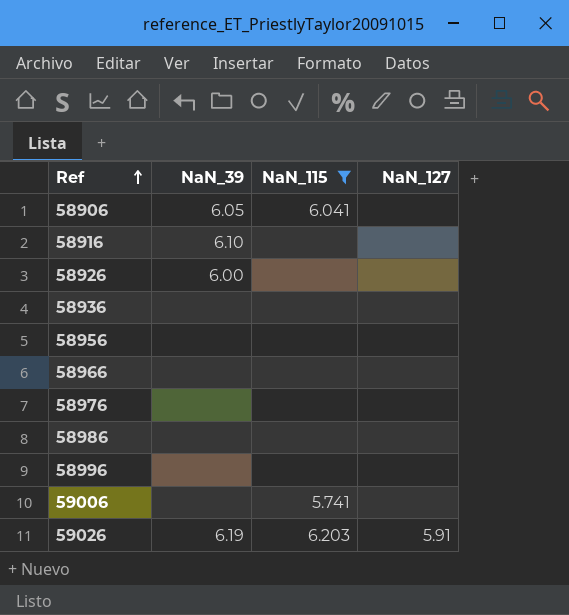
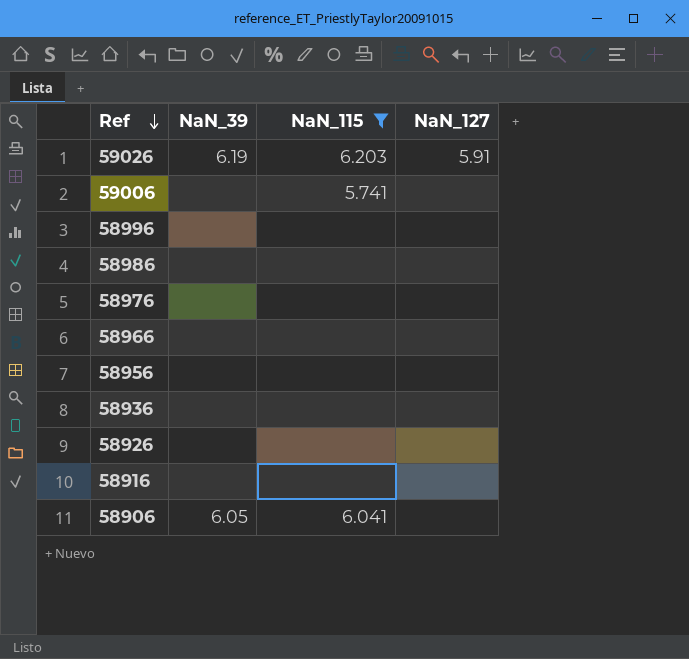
row order: Ref ascending -> Ref descending
58926 | NaN_39: 6.00 -> none
58916 | NaN_39: 6.10 -> none

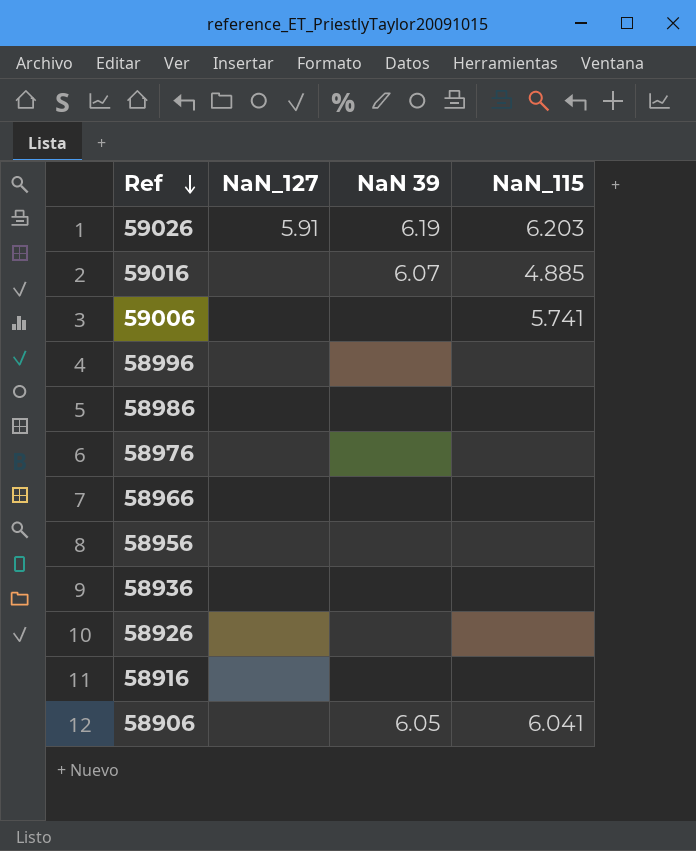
filter: NaN_115 != 4.885 -> none
column NaN_127 | position: 4 -> 2
column name: NaN_39 -> NaN 39

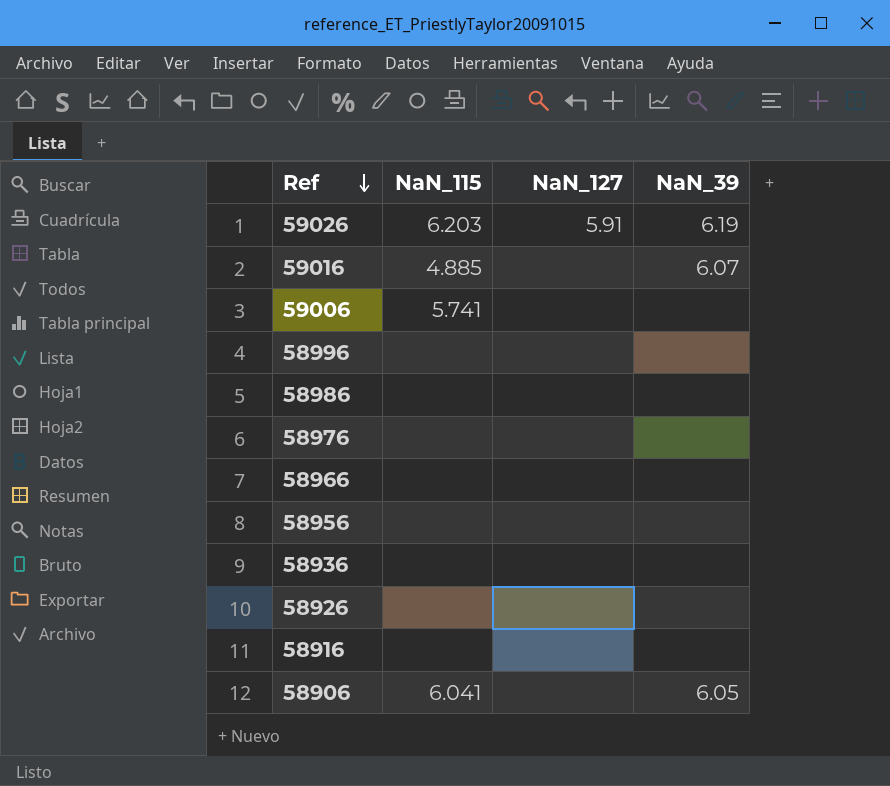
column NaN_115 | position: 4 -> 2
column name: NaN 39 -> NaN_39

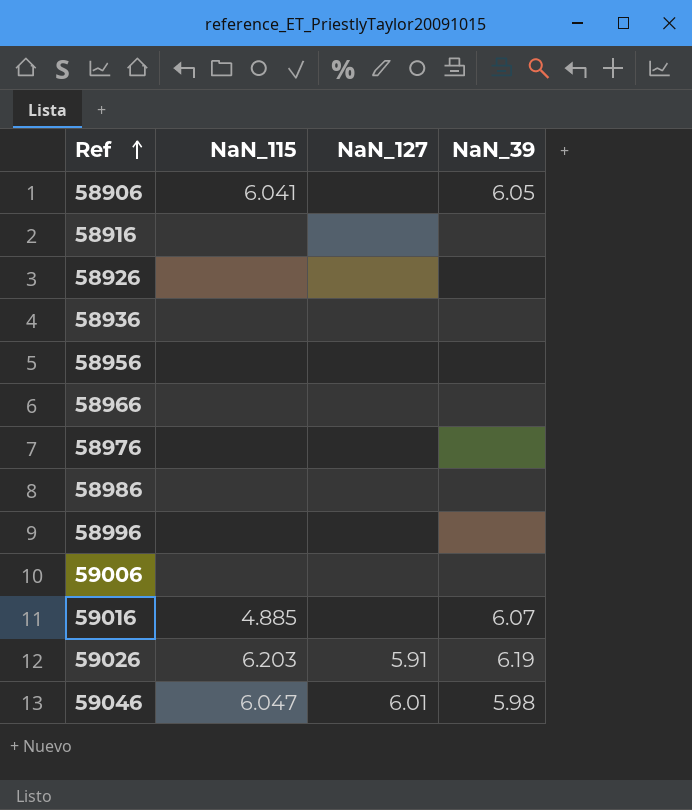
row order: Ref descending -> Ref ascending
59006 | NaN_115: 5.741 -> none
row 59046: none -> 6.047 | 6.01 | 5.98

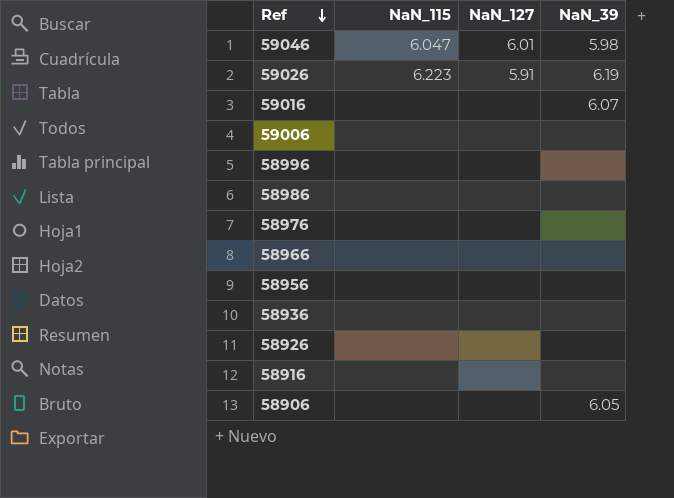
row order: Ref ascending -> Ref descending
59026 | NaN_115: 6.203 -> 6.223
59016 | NaN_115: 4.885 -> none
58906 | NaN_115: 6.041 -> none

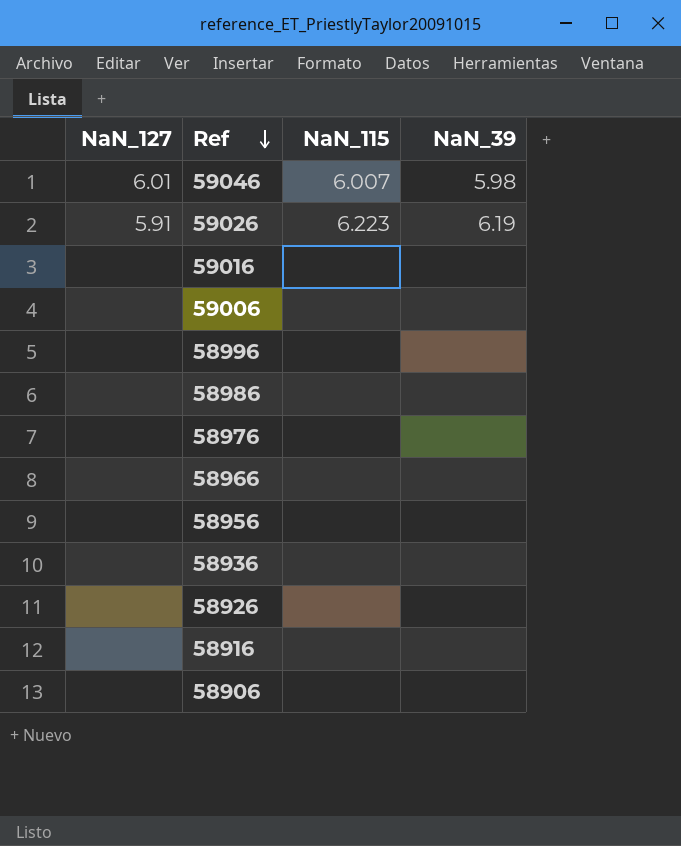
column NaN_127 | position: 3 -> 1
59046 | NaN_115: 6.047 -> 6.007
59016 | NaN_39: 6.07 -> none
58906 | NaN_39: 6.05 -> none

